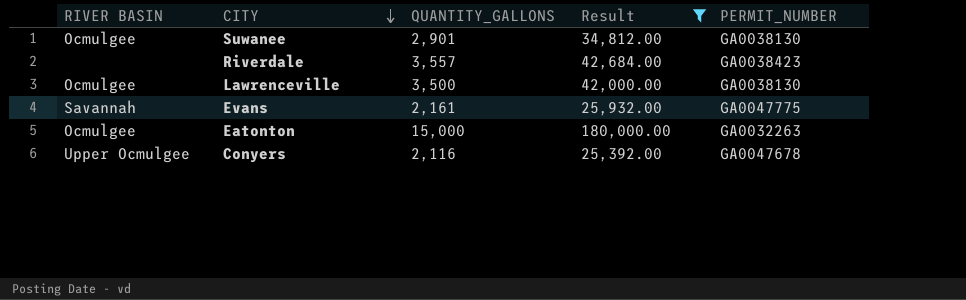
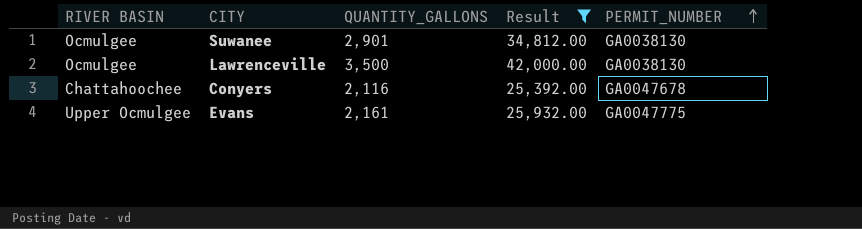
row order: CITY descending -> PERMIT_NUMBER ascending
row Riverdale: none | 3,557 | 42,684.00 | GA0038423 -> none
row Eatonton: Ocmulgee | 15,000 | 180,000.00 | GA0032263 -> none
Conyers | RIVER BASIN: Upper Ocmulgee -> Chattahoochee
Evans | RIVER BASIN: Savannah -> Upper Ocmulgee

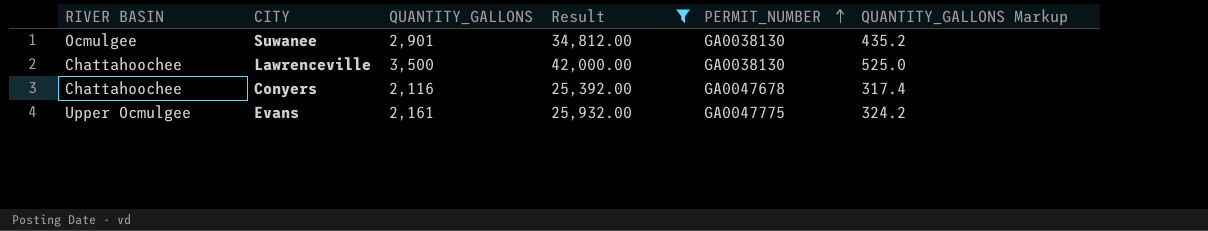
column QUANTITY_GALLONS Markup | formula: none -> [QUANTITY_GALLONS] * 0.15
Lawrenceville | RIVER BASIN: Ocmulgee -> Chattahoochee

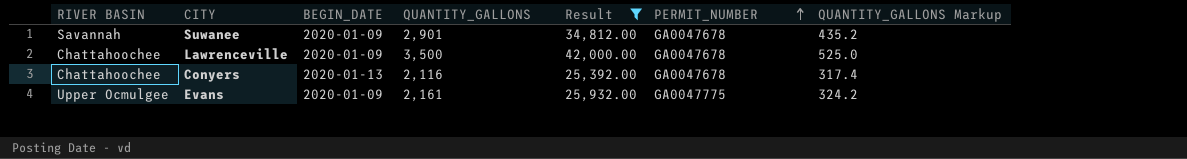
column BEGIN_DATE | position: none -> 3
Suwanee | RIVER BASIN: Ocmulgee -> Savannah
Suwanee | PERMIT_NUMBER: GA0038130 -> GA0047678
Lawrenceville | PERMIT_NUMBER: GA0038130 -> GA0047678

